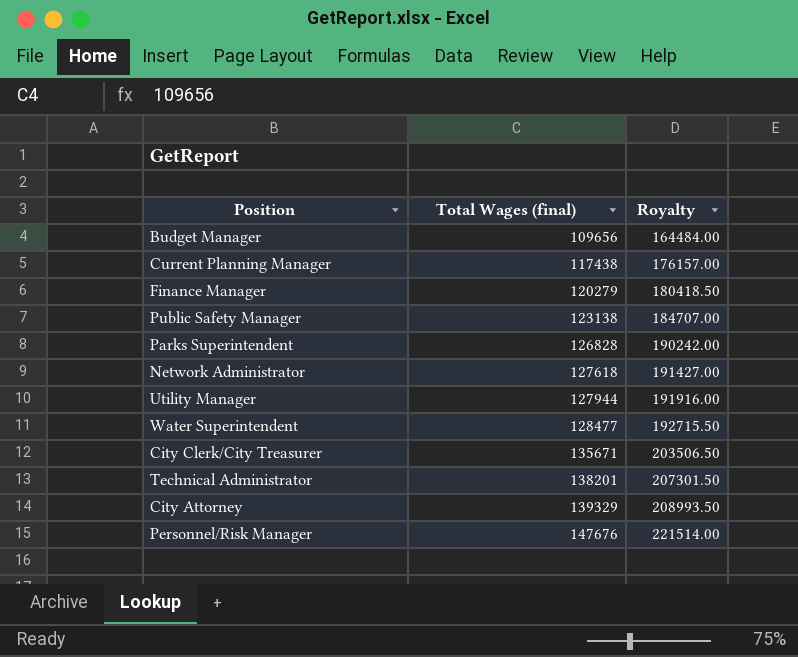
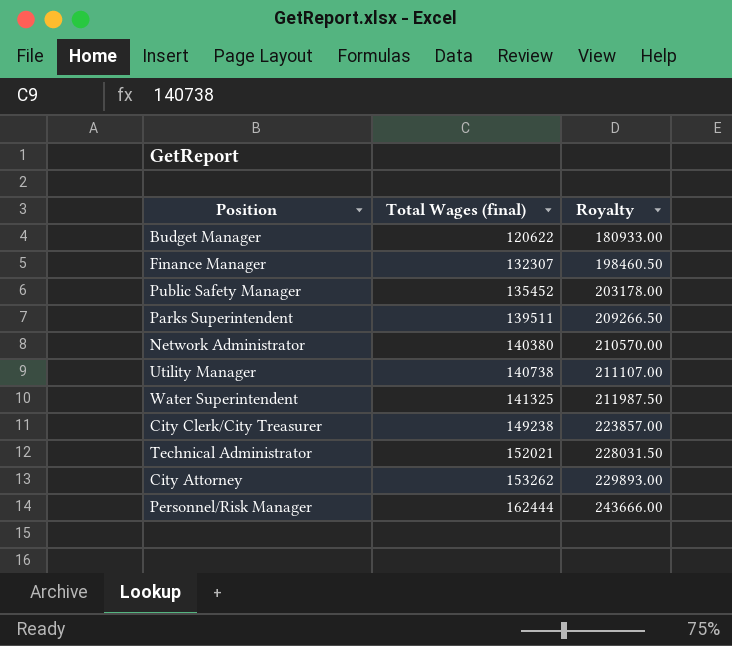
row Current Planning Manager: 117438 | 176157.00 -> none
Budget Manager | Total Wages (final): 109656 -> 120622
Budget Manager | Royalty: 164484.00 -> 180933.00
Finance Manager | Total Wages (final): 120279 -> 132307
Finance Manager | Royalty: 180418.50 -> 198460.50
Public Safety Manager | Total Wages (final): 123138 -> 135452
Public Safety Manager | Royalty: 184707.00 -> 203178.00
Parks Superintendent | Total Wages (final): 126828 -> 139511
Parks Superintendent | Royalty: 190242.00 -> 209266.50
Network Administrator | Total Wages (final): 127618 -> 140380
Network Administrator | Royalty: 191427.00 -> 210570.00
Utility Manager | Total Wages (final): 127944 -> 140738
Utility Manager | Royalty: 191916.00 -> 211107.00
Water Superintendent | Total Wages (final): 128477 -> 141325
Water Superintendent | Royalty: 192715.50 -> 211987.50
City Clerk/City Treasurer | Total Wages (final): 135671 -> 149238
City Clerk/City Treasurer | Royalty: 203506.50 -> 223857.00
Technical Administrator | Total Wages (final): 138201 -> 152021
Technical Administrator | Royalty: 207301.50 -> 228031.50
City Attorney | Total Wages (final): 139329 -> 153262
City Attorney | Royalty: 208993.50 -> 229893.00
Personnel/Risk Manager | Total Wages (final): 147676 -> 162444
Personnel/Risk Manager | Royalty: 221514.00 -> 243666.00

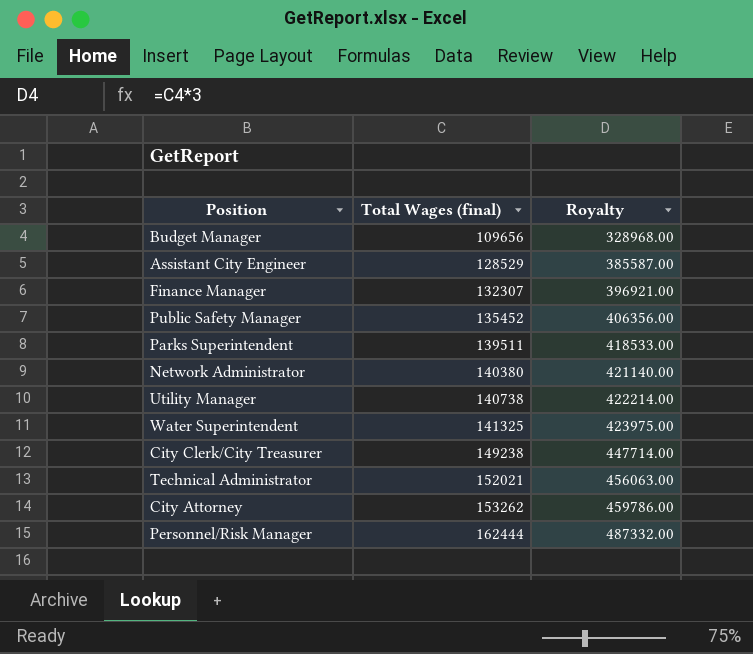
column Royalty | formula: [Total Wages (final)] * 1.5 -> [Total Wages (final)] * 3
Budget Manager | Total Wages (final): 120622 -> 109656
row Assistant City Engineer: none -> 128529 | 385587.00

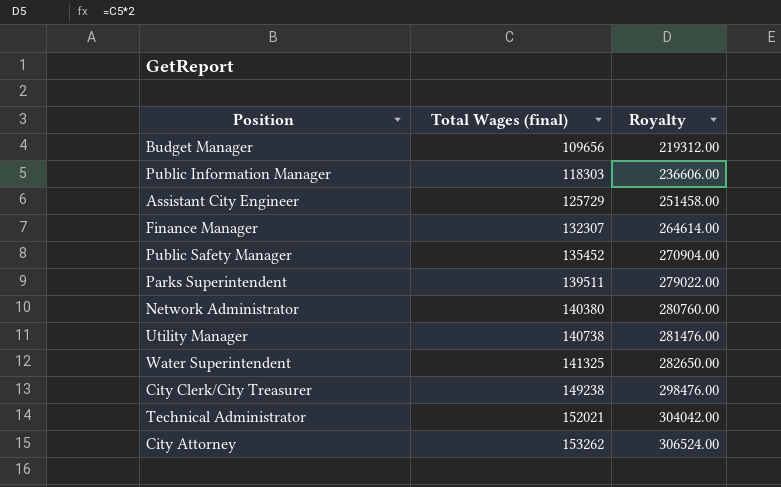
column Royalty | formula: [Total Wages (final)] * 3 -> [Total Wages (final)] * 2
row Personnel/Risk Manager: 162444 | 487332.00 -> none
row Public Information Manager: none -> 118303 | 236606.00
Assistant City Engineer | Total Wages (final): 128529 -> 125729

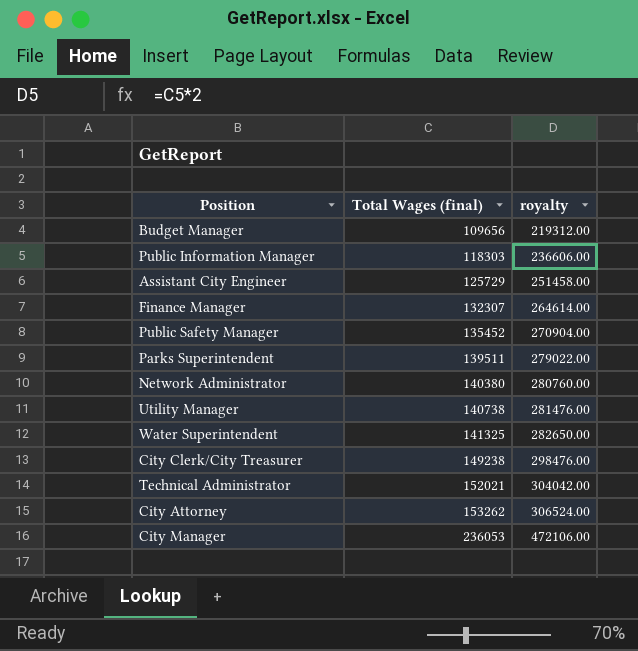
column name: Royalty -> royalty
row City Manager: none -> 236053 | 472106.00

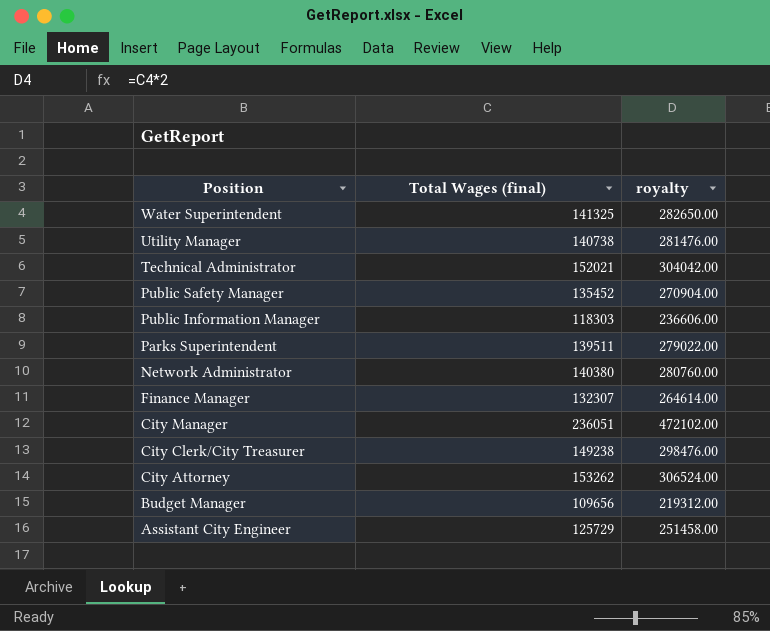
row order: Total Wages (final) ascending -> Position descending
City Manager | Total Wages (final): 236053 -> 236051
City Manager | royalty: 472106.00 -> 472102.00

